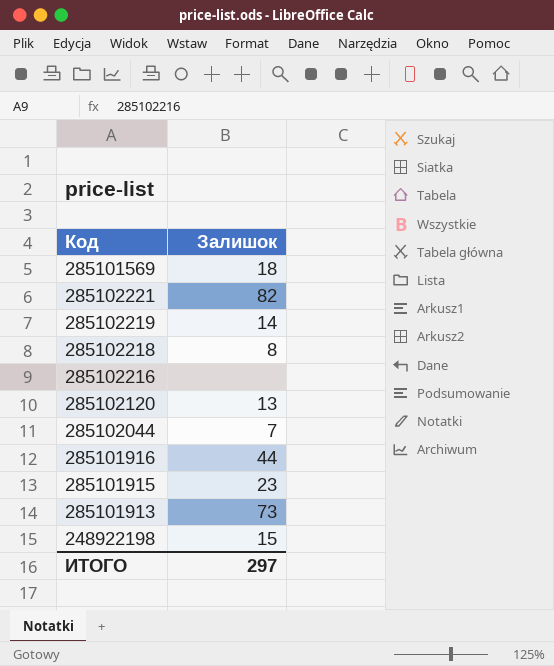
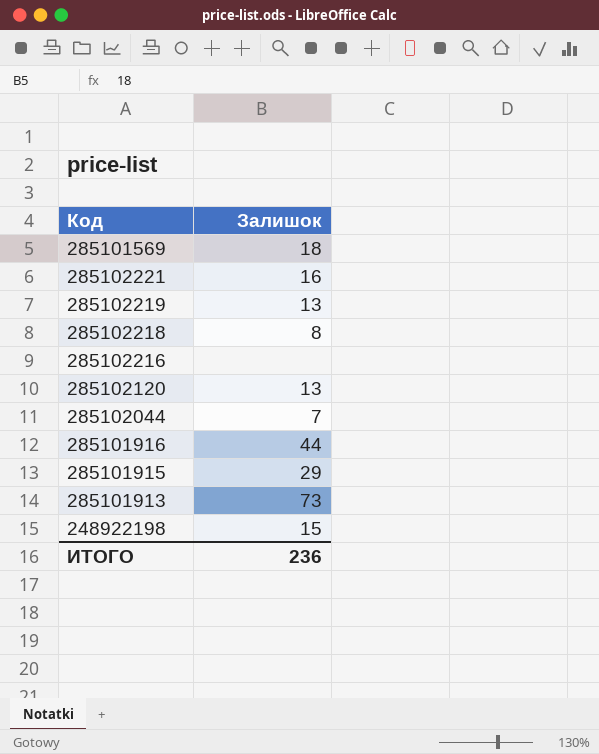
285102221 | Залишок: 82 -> 16
285102219 | Залишок: 14 -> 13
285101915 | Залишок: 23 -> 29
ИТОГО | Залишок: 297 -> 236

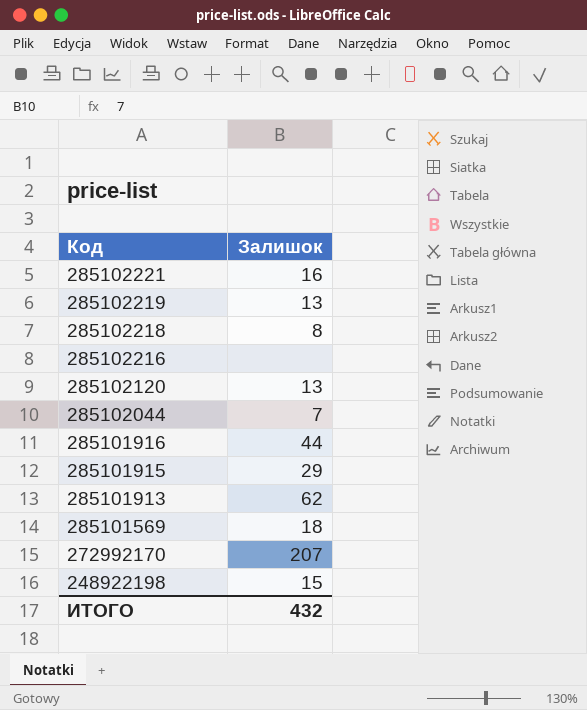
row order: none -> Код descending
285101913 | Залишок: 73 -> 62
row 272992170: none -> 207
ИТОГО | Залишок: 236 -> 432

